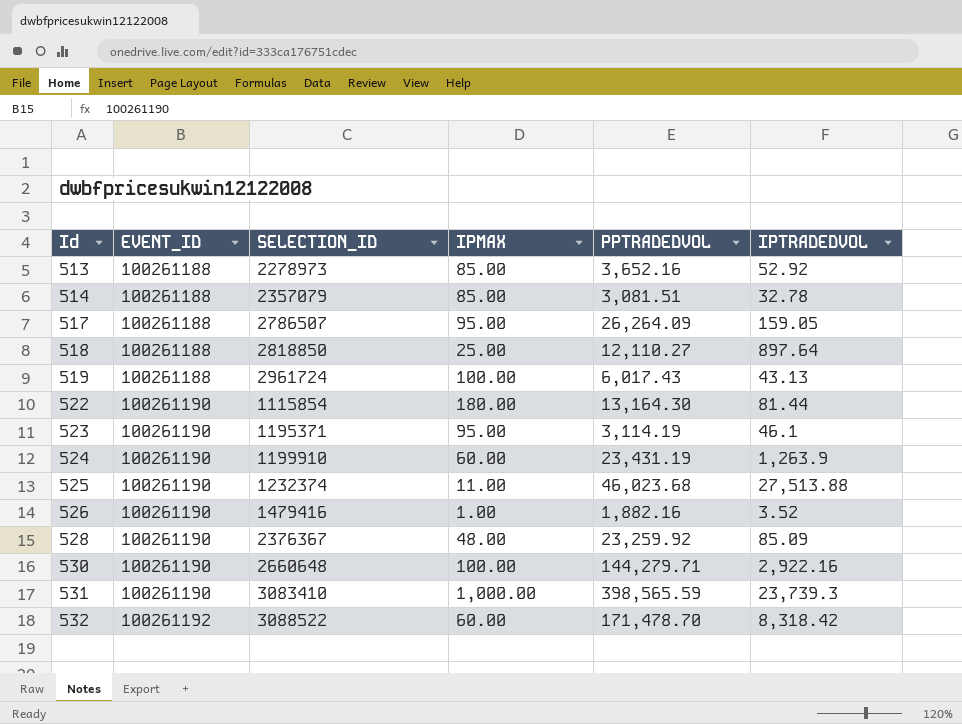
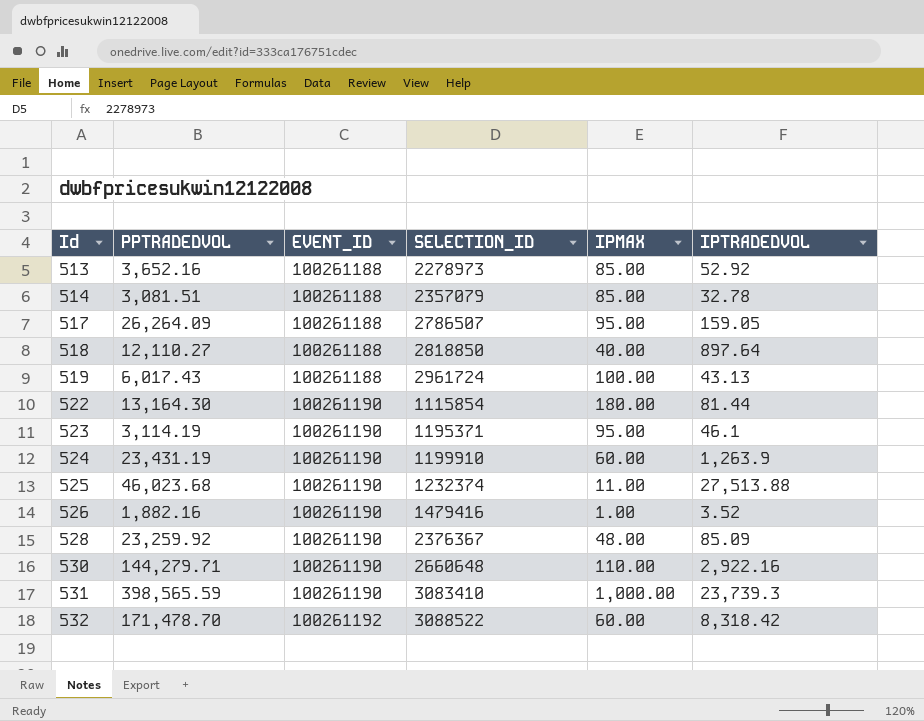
column PPTRADEDVOL | position: 5 -> 2
518 | IPMAX: 25.00 -> 40.00
530 | IPMAX: 100.00 -> 110.00

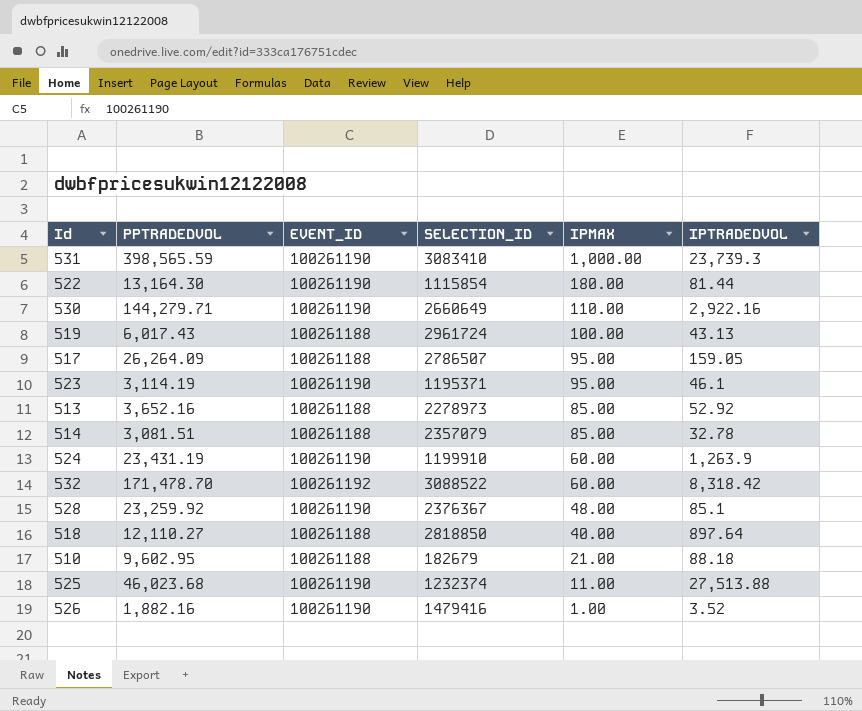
row order: Id ascending -> IPMAX descending
530 | SELECTION_ID: 2660648 -> 2660649
528 | IPTRADEDVOL: 85.09 -> 85.1
row 510: none -> 9,602.95 | 100261188 | 182679 | 21.00 | 88.18

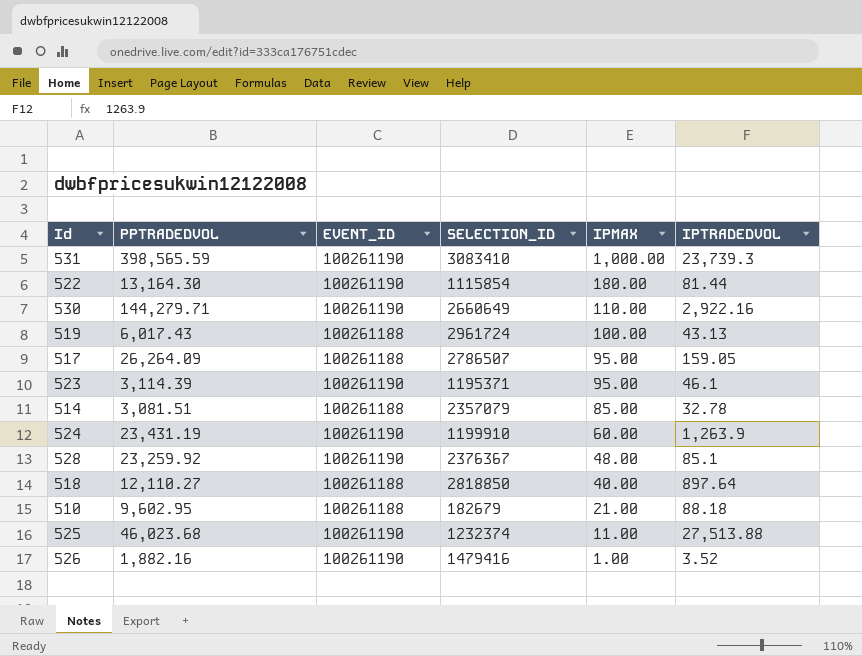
row 513: 3,652.16 | 100261188 | 2278973 | 85.00 | 52.92 -> none
row 532: 171,478.70 | 100261192 | 3088522 | 60.00 | 8,318.42 -> none
523 | PPTRADEDVOL: 3,114.19 -> 3,114.39

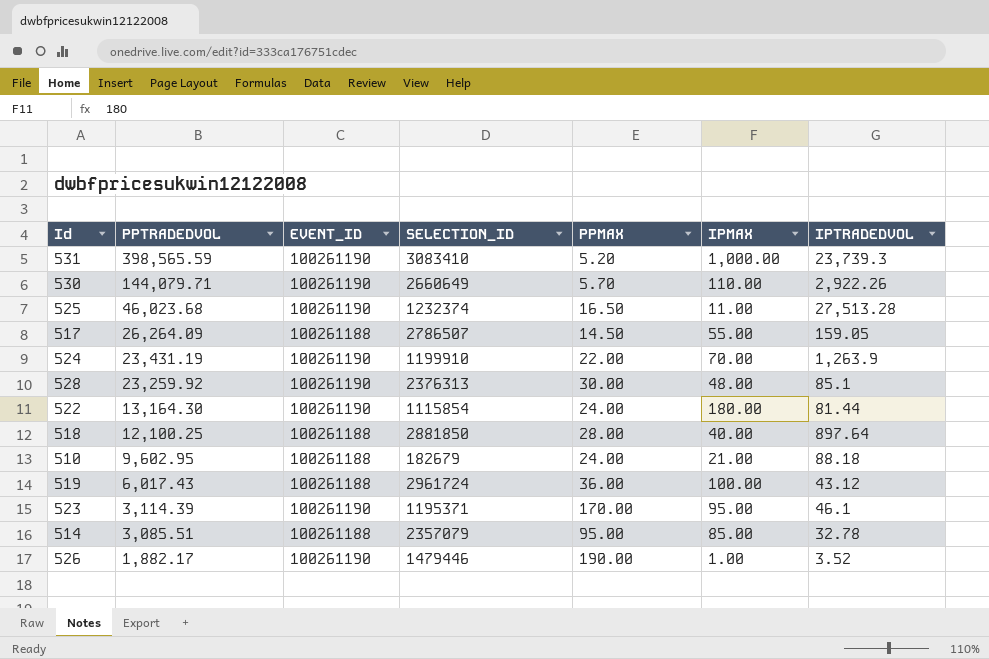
row order: IPMAX descending -> PPTRADEDVOL descending
column PPMAX | position: none -> 5
530 | PPTRADEDVOL: 144,279.71 -> 144,079.71
530 | IPTRADEDVOL: 2,922.16 -> 2,922.26
525 | IPTRADEDVOL: 27,513.88 -> 27,513.28
517 | IPMAX: 95.00 -> 55.00
524 | IPMAX: 60.00 -> 70.00
528 | SELECTION_ID: 2376367 -> 2376313
518 | PPTRADEDVOL: 12,110.27 -> 12,100.25
518 | SELECTION_ID: 2818850 -> 2881850
519 | IPTRADEDVOL: 43.13 -> 43.12
514 | PPTRADEDVOL: 3,081.51 -> 3,085.51
526 | PPTRADEDVOL: 1,882.16 -> 1,882.17
526 | SELECTION_ID: 1479416 -> 1479446

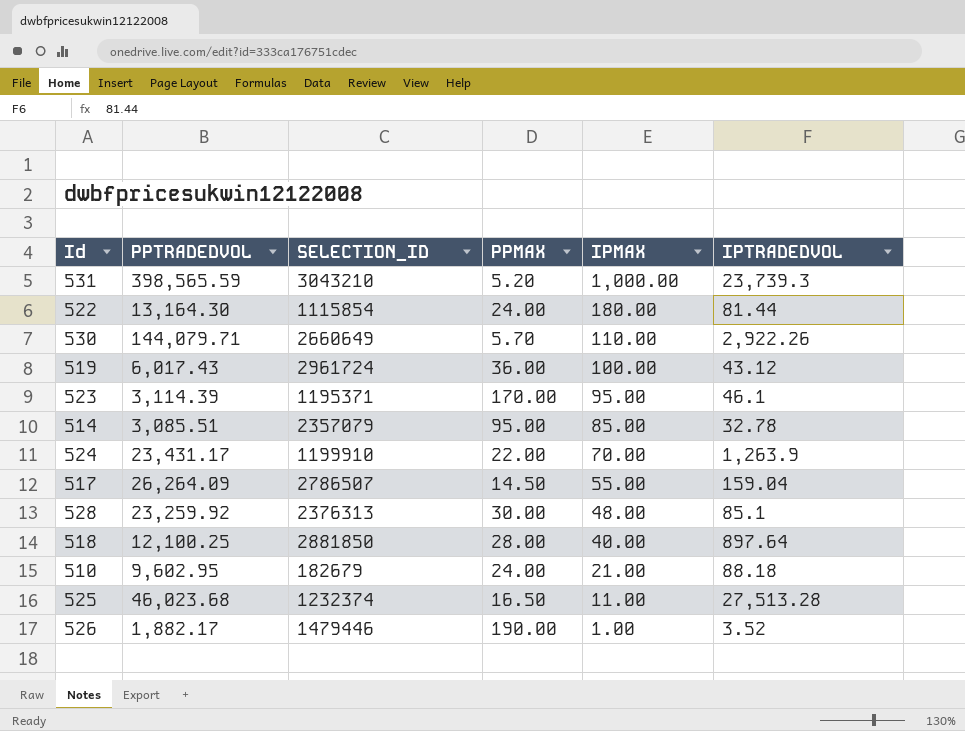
row order: PPTRADEDVOL descending -> IPMAX descending
column EVENT_ID | position: 3 -> none
531 | SELECTION_ID: 3083410 -> 3043210
524 | PPTRADEDVOL: 23,431.19 -> 23,431.17
517 | IPTRADEDVOL: 159.05 -> 159.04

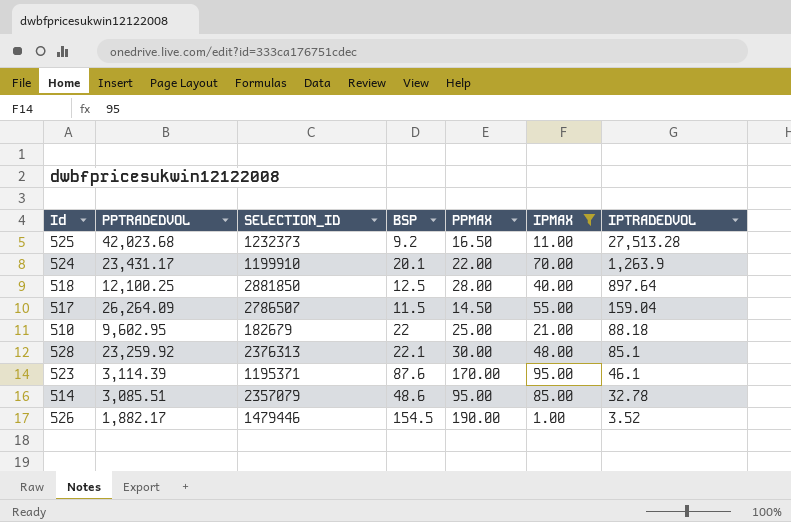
filter: none -> IPMAX <= 95.00
row order: IPMAX descending -> IPTRADEDVOL descending
column BSP | position: none -> 4
525 | PPTRADEDVOL: 46,023.68 -> 42,023.68
525 | SELECTION_ID: 1232374 -> 1232373
510 | PPMAX: 24.00 -> 25.00

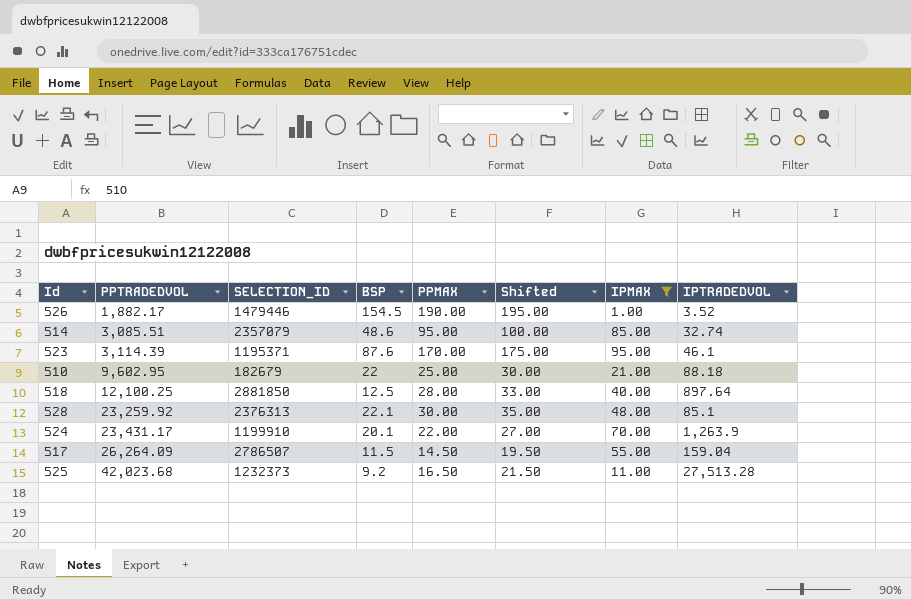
row order: IPTRADEDVOL descending -> PPTRADEDVOL ascending
column Shifted | formula: none -> [PPMAX] + 5
514 | IPTRADEDVOL: 32.78 -> 32.74

